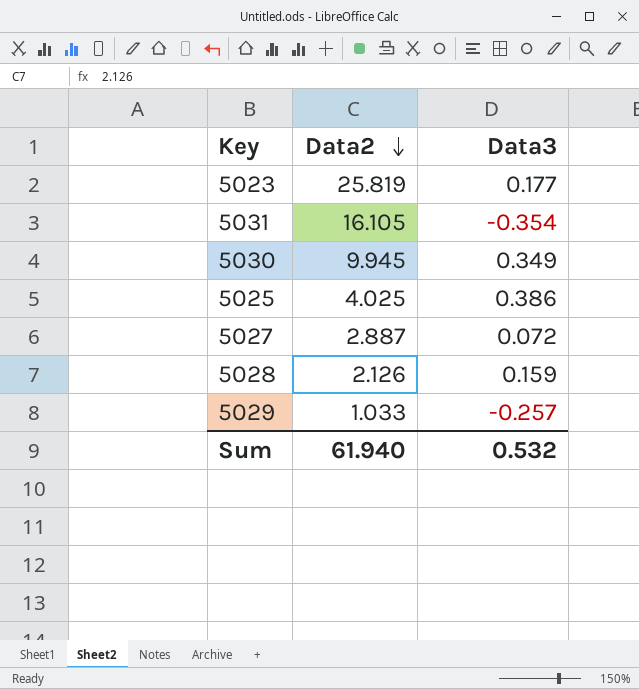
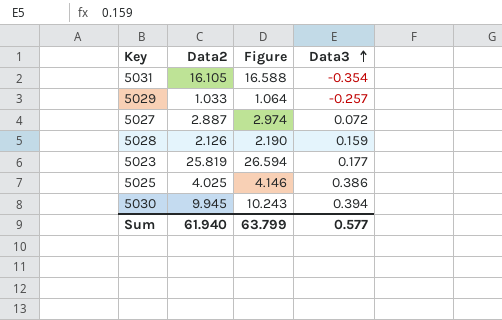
row order: Data2 descending -> Data3 ascending
column Figure | formula: none -> [Data2] * 1.03
5030 | Data3: 0.349 -> 0.394
Sum | Data3: 0.532 -> 0.577

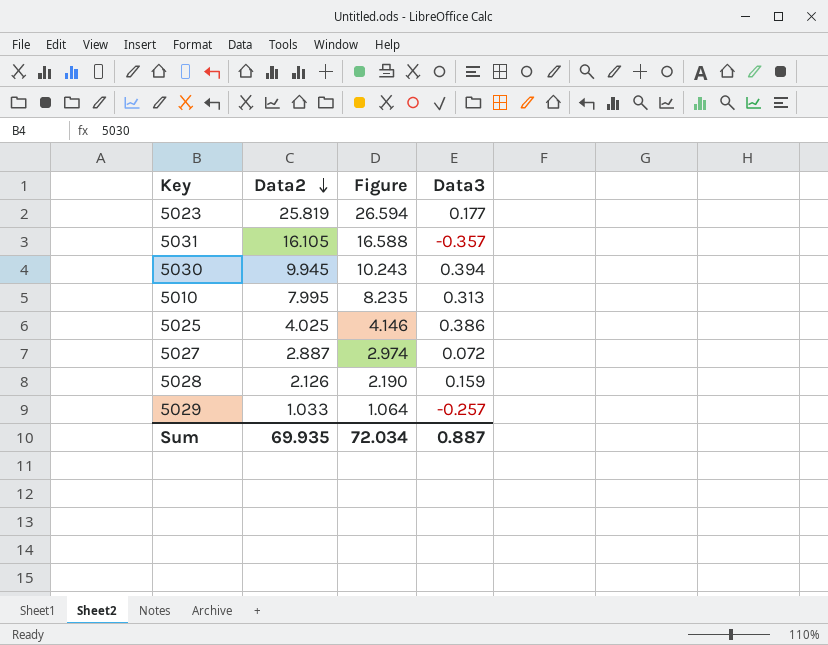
row order: Data3 ascending -> Data2 descending
5031 | Data3: -0.354 -> -0.357
row 5010: none -> 7.995 | 8.235 | 0.313
Sum | Data2: 61.940 -> 69.935
Sum | Figure: 63.799 -> 72.034
Sum | Data3: 0.577 -> 0.887

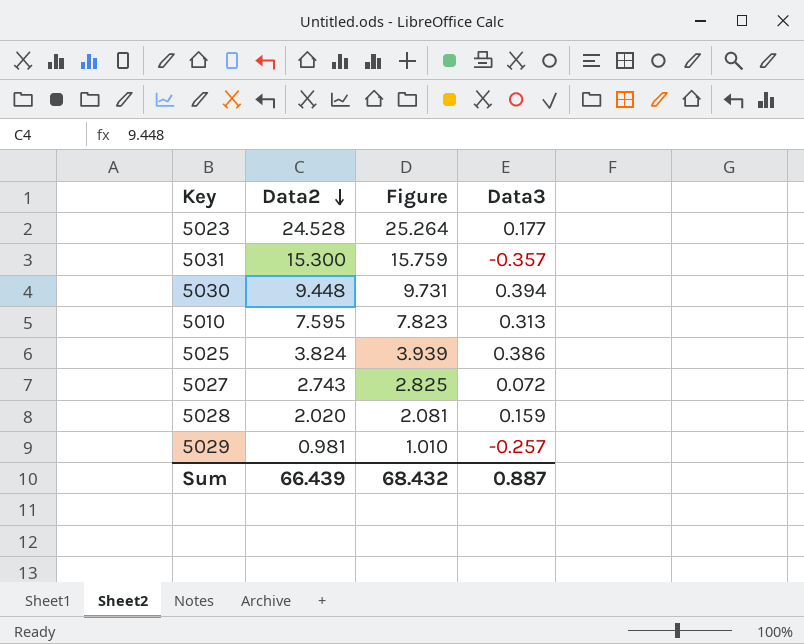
5023 | Data2: 25.819 -> 24.528
5023 | Figure: 26.594 -> 25.264
5031 | Data2: 16.105 -> 15.300
5031 | Figure: 16.588 -> 15.759
5030 | Data2: 9.945 -> 9.448
5030 | Figure: 10.243 -> 9.731
5010 | Data2: 7.995 -> 7.595
5010 | Figure: 8.235 -> 7.823
5025 | Data2: 4.025 -> 3.824
5025 | Figure: 4.146 -> 3.939
5027 | Data2: 2.887 -> 2.743
5027 | Figure: 2.974 -> 2.825
5028 | Data2: 2.126 -> 2.020
5028 | Figure: 2.190 -> 2.081
5029 | Data2: 1.033 -> 0.981
5029 | Figure: 1.064 -> 1.010
Sum | Data2: 69.935 -> 66.439
Sum | Figure: 72.034 -> 68.432

